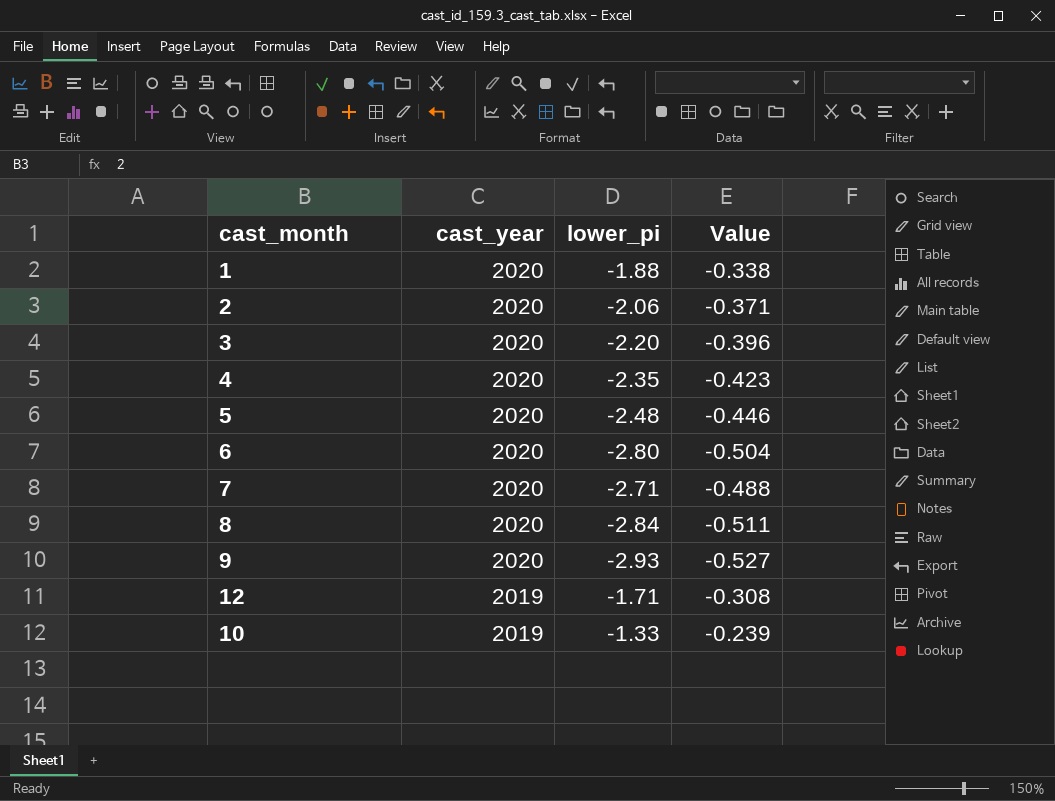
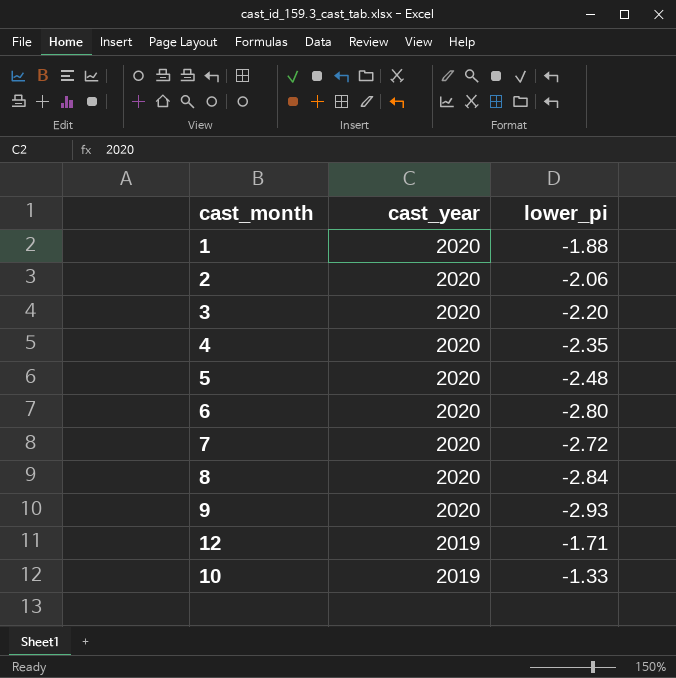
column Value | formula: [lower_pi] * 0.18 -> none
7 | lower_pi: -2.71 -> -2.72

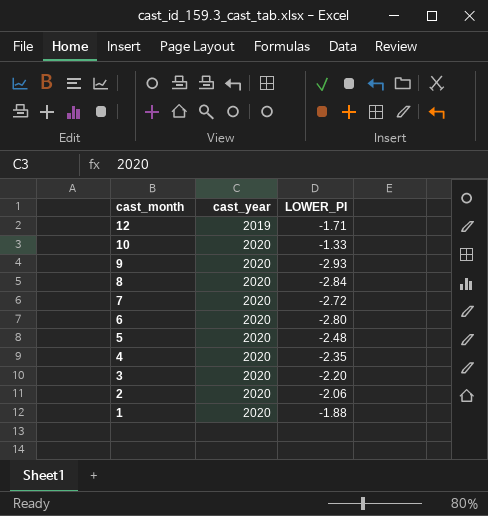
row order: cast_year descending -> cast_month descending
column name: lower_pi -> LOWER_PI
10 | cast_year: 2019 -> 2020

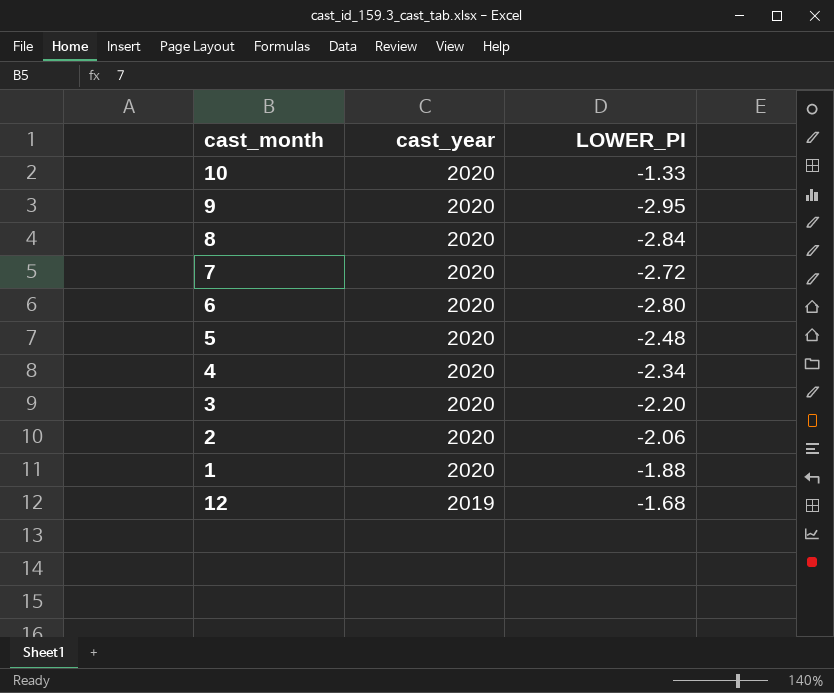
row order: cast_month descending -> cast_year descending
9 | LOWER_PI: -2.93 -> -2.95
4 | LOWER_PI: -2.35 -> -2.34
12 | LOWER_PI: -1.71 -> -1.68

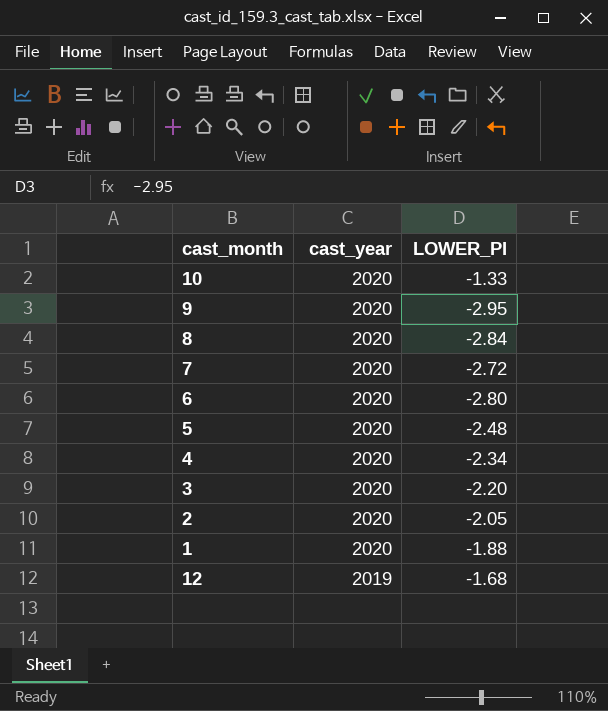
2 | LOWER_PI: -2.06 -> -2.05

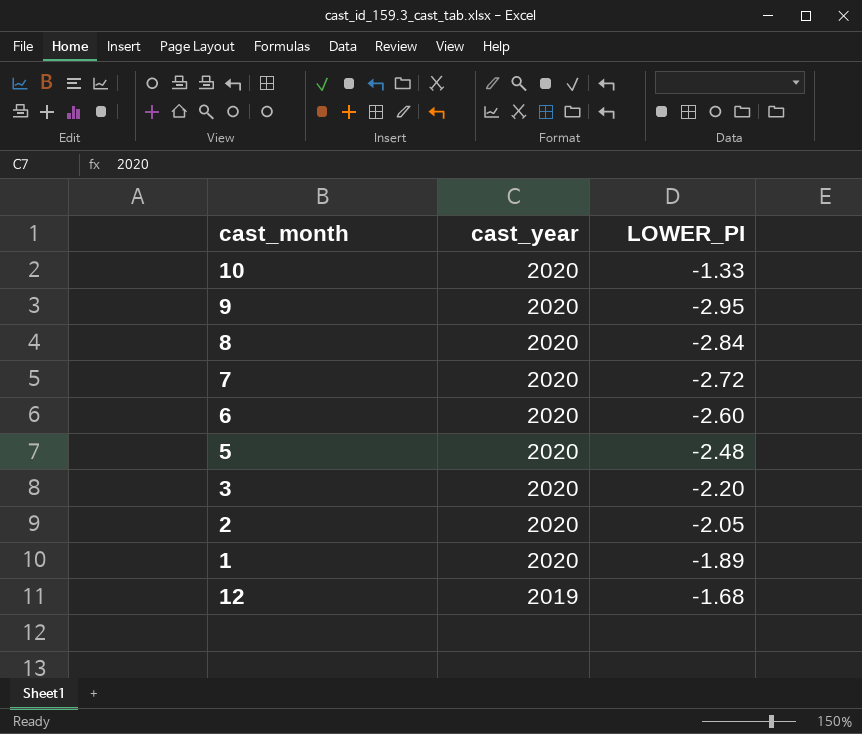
row 4: 2020 | -2.34 -> none
6 | LOWER_PI: -2.80 -> -2.60
1 | LOWER_PI: -1.88 -> -1.89

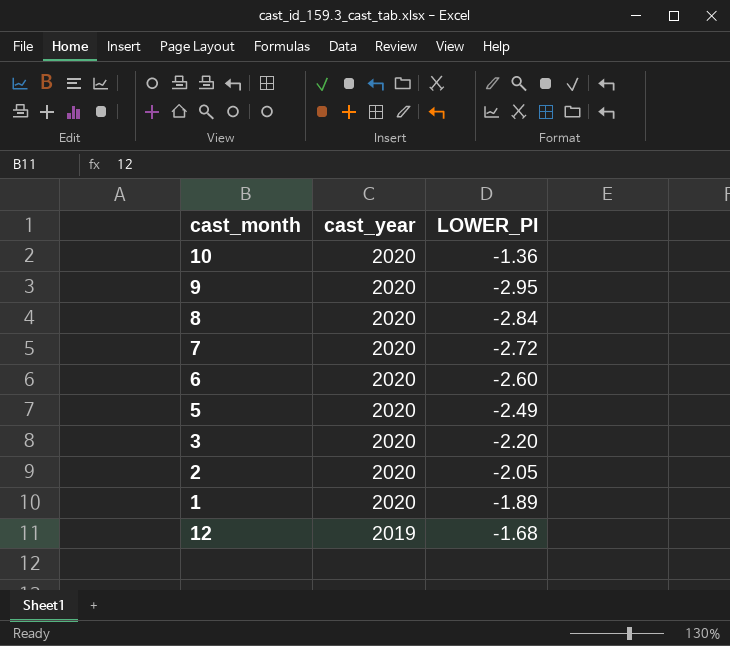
10 | LOWER_PI: -1.33 -> -1.36
5 | LOWER_PI: -2.48 -> -2.49

